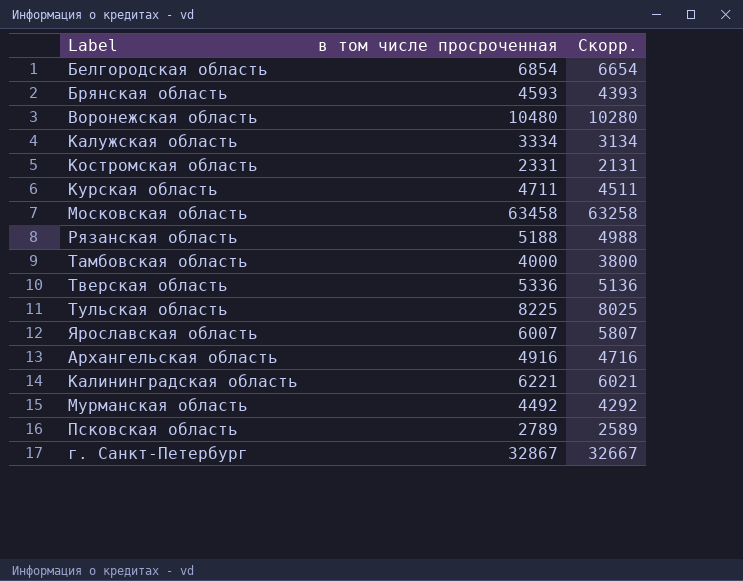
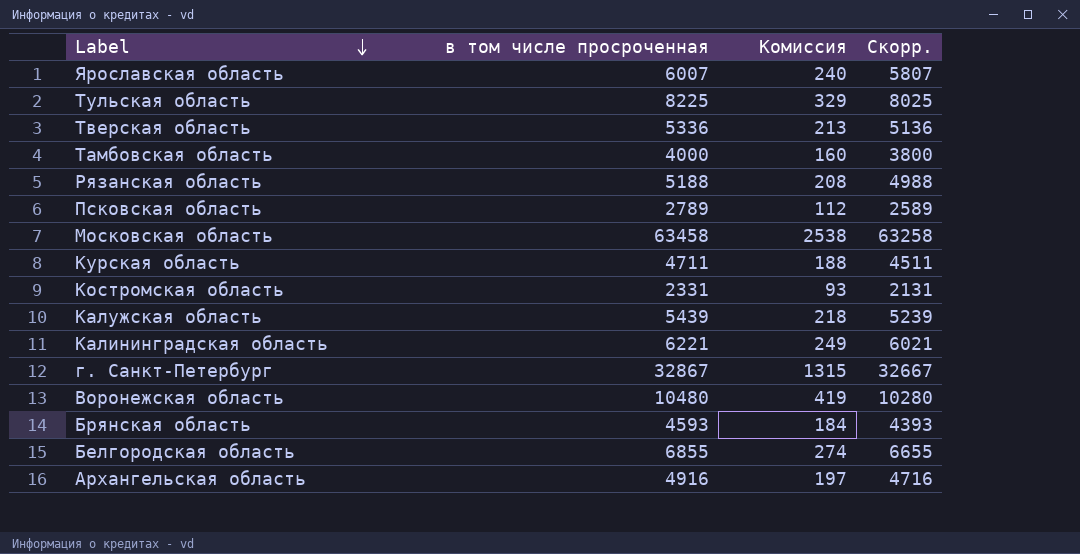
row order: none -> Label descending
column Комиссия | formula: none -> [в том числе просроченная] * 0,04
row Мурманская область: 4492 | 4292 -> none
Калужская область | в том числе просроченная: 3334 -> 5439
Калужская область | Скорр.: 3134 -> 5239
Белгородская область | в том числе просроченная: 6854 -> 6855
Белгородская область | Скорр.: 6654 -> 6655

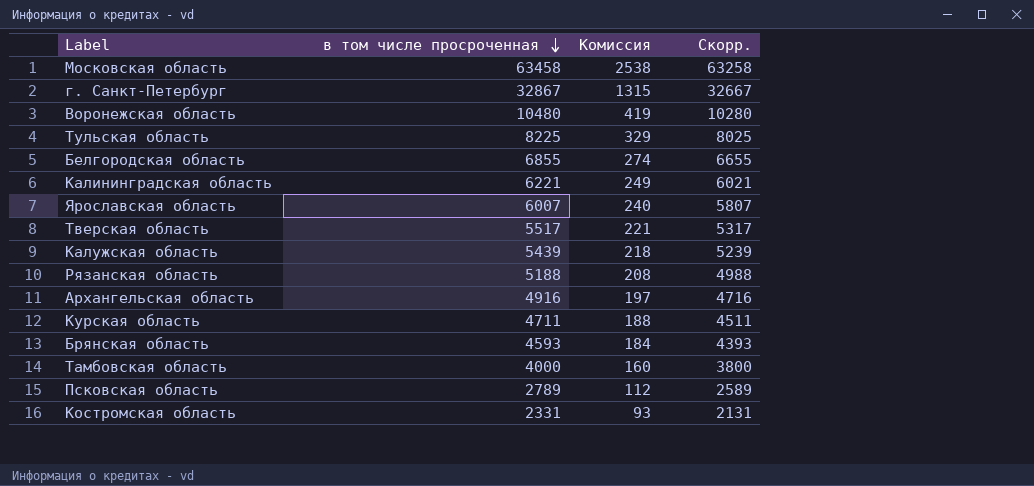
row order: Label descending -> в том числе просроченная descending
Тверская область | в том числе просроченная: 5336 -> 5517
Тверская область | Комиссия: 213 -> 221
Тверская область | Скорр.: 5136 -> 5317

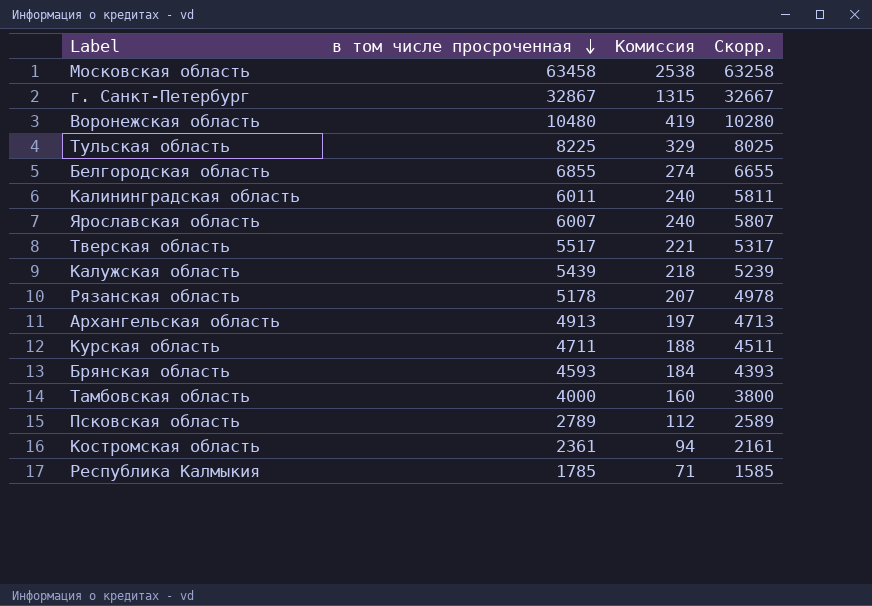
Калининградская область | в том числе просроченная: 6221 -> 6011
Калининградская область | Комиссия: 249 -> 240
Калининградская область | Скорр.: 6021 -> 5811
Рязанская область | в том числе просроченная: 5188 -> 5178
Рязанская область | Комиссия: 208 -> 207
Рязанская область | Скорр.: 4988 -> 4978
Архангельская область | в том числе просроченная: 4916 -> 4913
Архангельская область | Скорр.: 4716 -> 4713
Костромская область | в том числе просроченная: 2331 -> 2361
Костромская область | Комиссия: 93 -> 94
Костромская область | Скорр.: 2131 -> 2161
row Республика Калмыкия: none -> 1785 | 71 | 1585

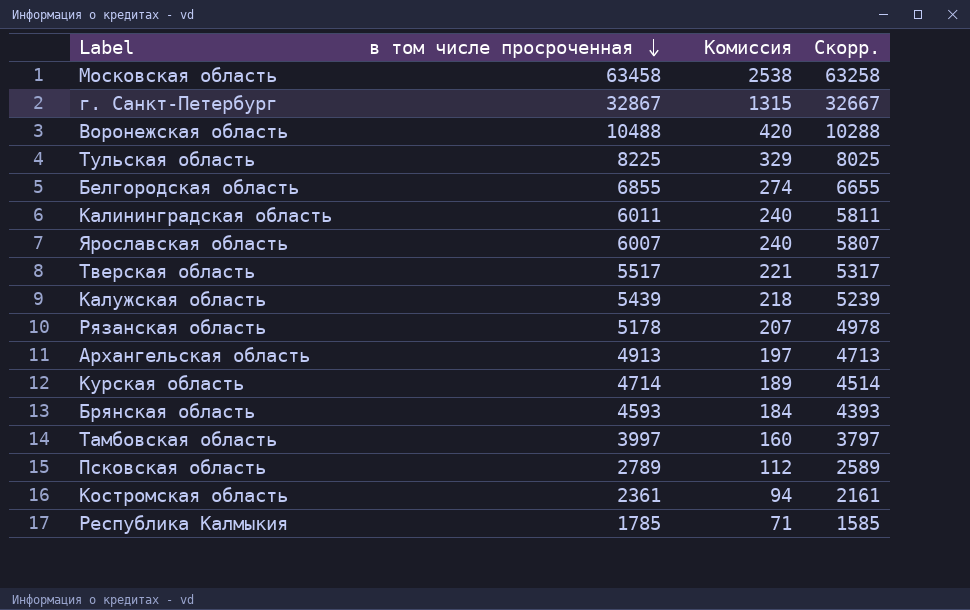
Воронежская область | в том числе просроченная: 10480 -> 10488
Воронежская область | Комиссия: 419 -> 420
Воронежская область | Скорр.: 10280 -> 10288
Курская область | в том числе просроченная: 4711 -> 4714
Курская область | Комиссия: 188 -> 189
Курская область | Скорр.: 4511 -> 4514
Тамбовская область | в том числе просроченная: 4000 -> 3997
Тамбовская область | Скорр.: 3800 -> 3797

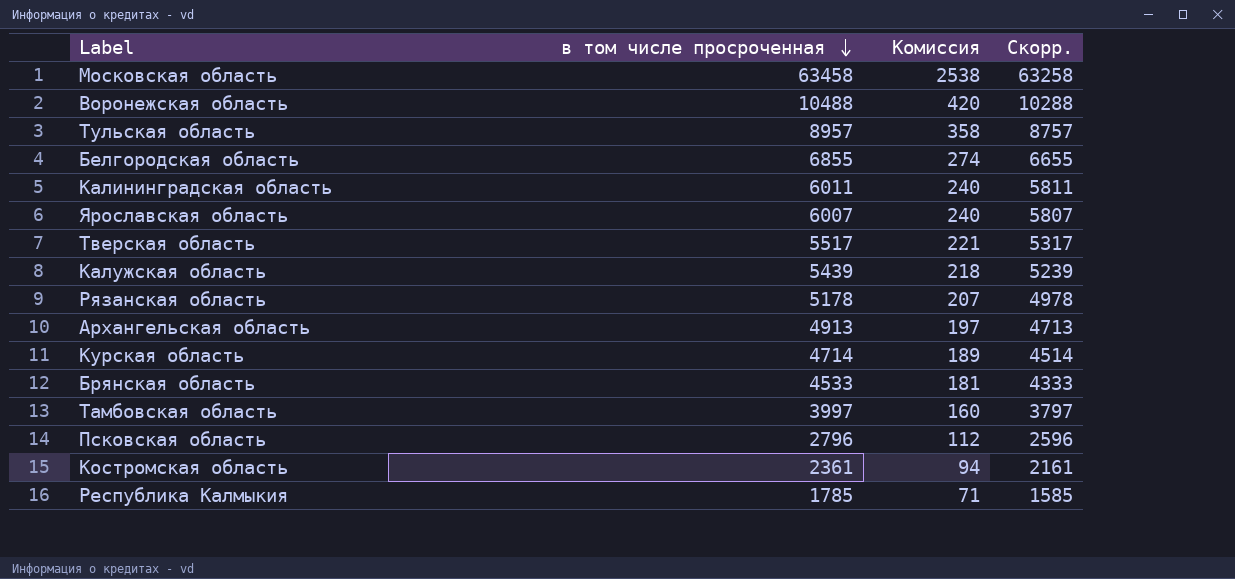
row г. Санкт-Петербург: 32867 | 1315 | 32667 -> none
Тульская область | в том числе просроченная: 8225 -> 8957
Тульская область | Комиссия: 329 -> 358
Тульская область | Скорр.: 8025 -> 8757
Брянская область | в том числе просроченная: 4593 -> 4533
Брянская область | Комиссия: 184 -> 181
Брянская область | Скорр.: 4393 -> 4333
Псковская область | в том числе просроченная: 2789 -> 2796
Псковская область | Скорр.: 2589 -> 2596

